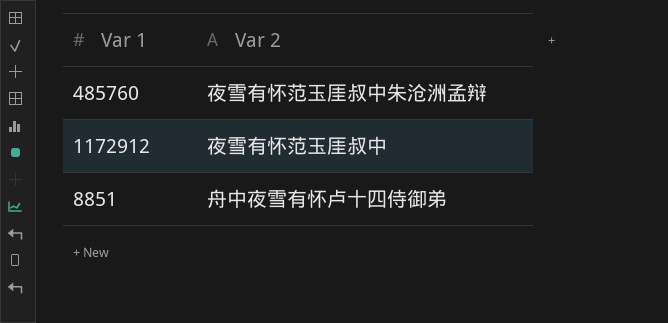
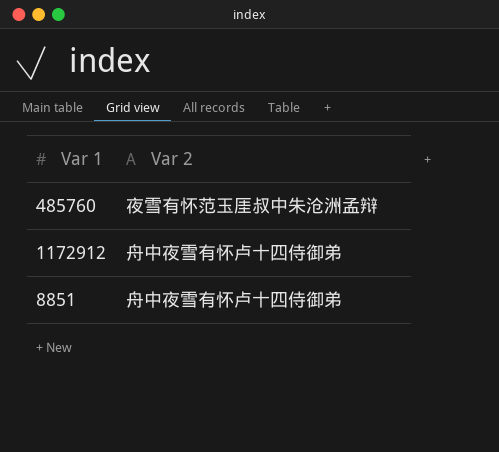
1172912 | Var 2: 夜雪有怀范玉厓叔中 -> 舟中夜雪有怀卢十四侍御弟

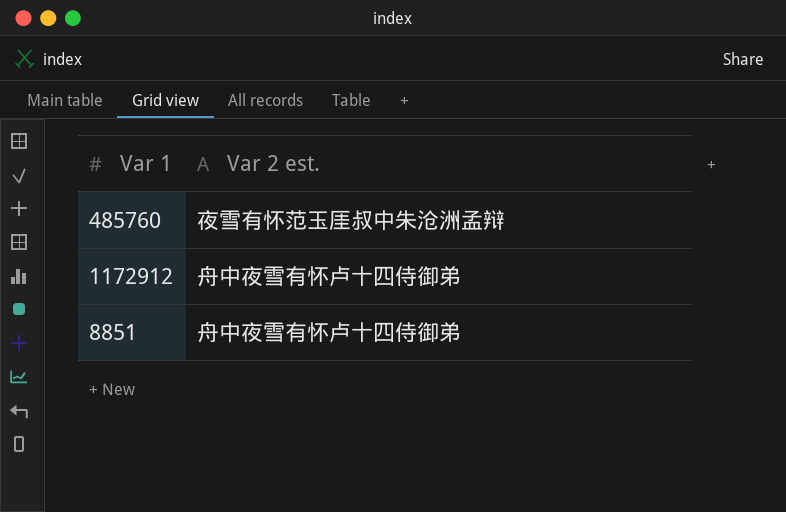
column name: Var 2 -> Var 2 est.

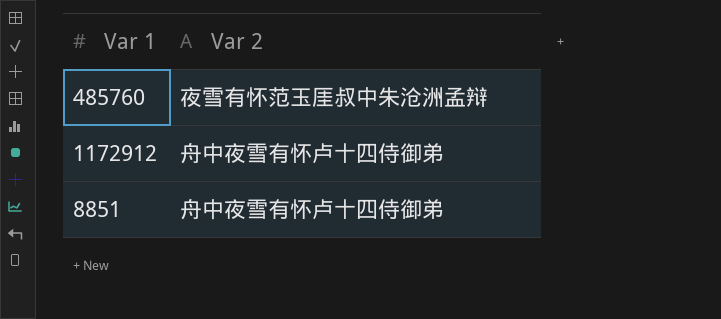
column name: Var 2 est. -> Var 2

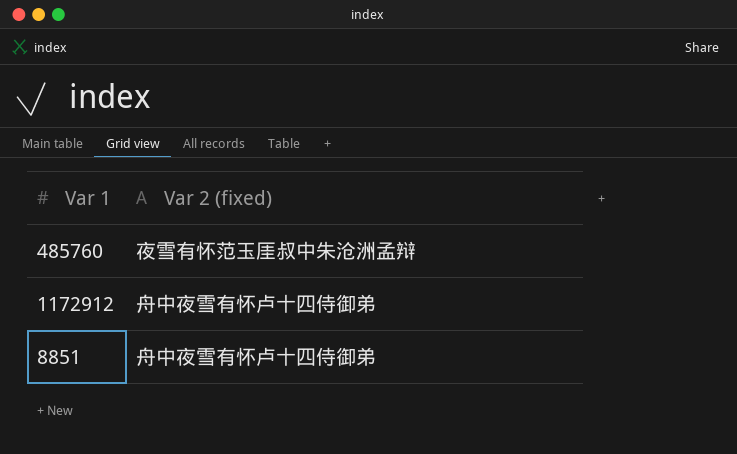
column name: Var 2 -> Var 2 (fixed)

